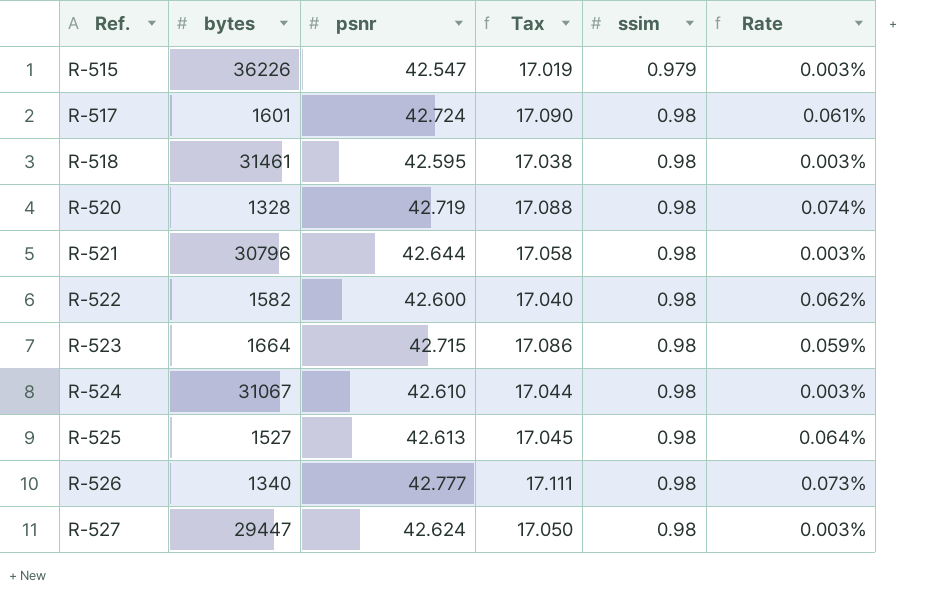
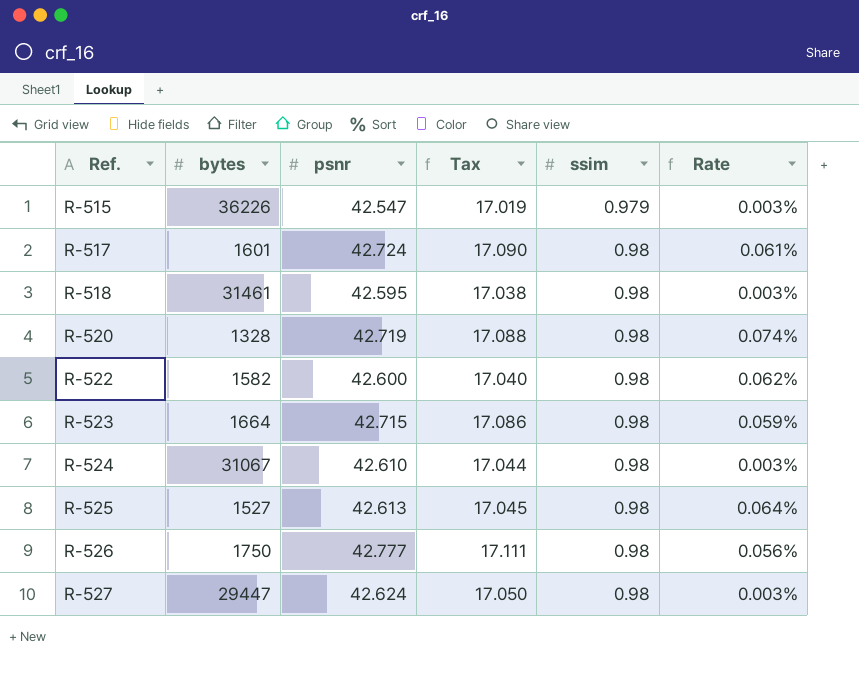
row R-521: 30796 | 42.644 | 17.058 | 0.98 | 0.003% -> none
R-526 | bytes: 1340 -> 1750
R-526 | Rate: 0.073% -> 0.056%

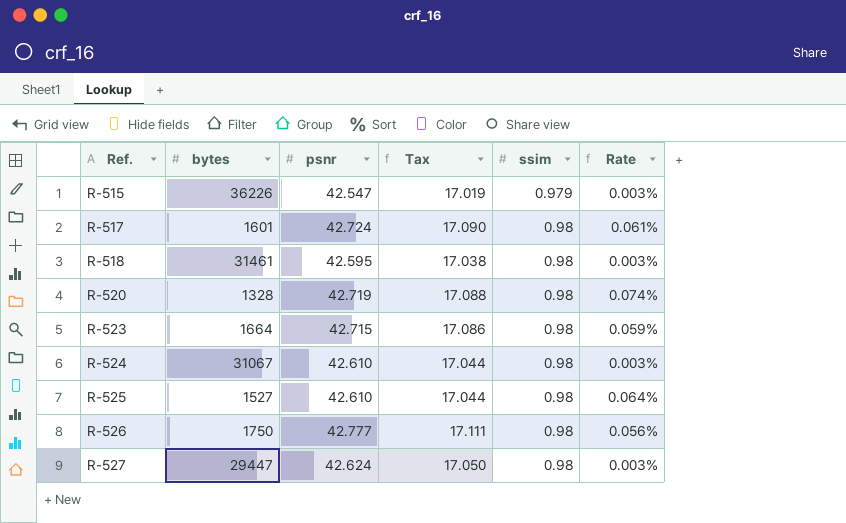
row R-522: 1582 | 42.600 | 17.040 | 0.98 | 0.062% -> none
R-525 | psnr: 42.613 -> 42.610
R-525 | Tax: 17.045 -> 17.044

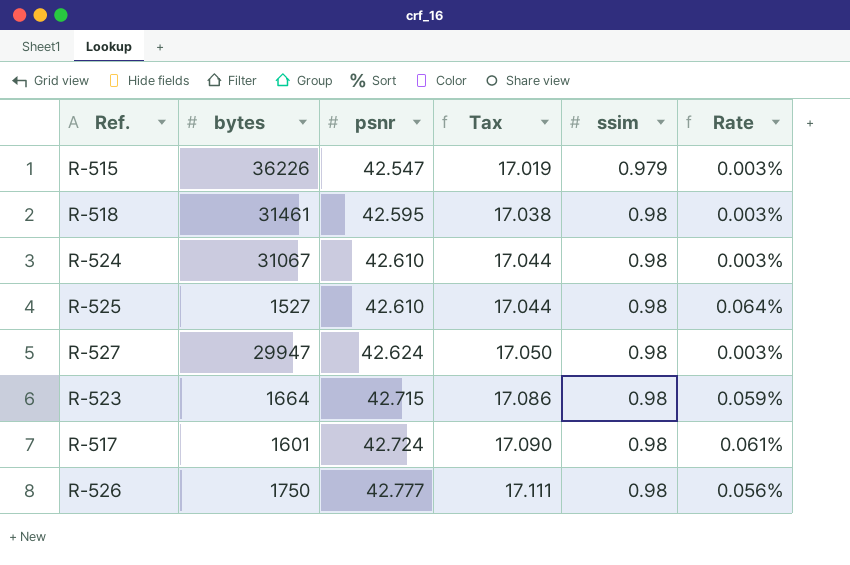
row order: Ref. ascending -> psnr ascending
row R-520: 1328 | 42.719 | 17.088 | 0.98 | 0.074% -> none
R-527 | bytes: 29447 -> 29947

